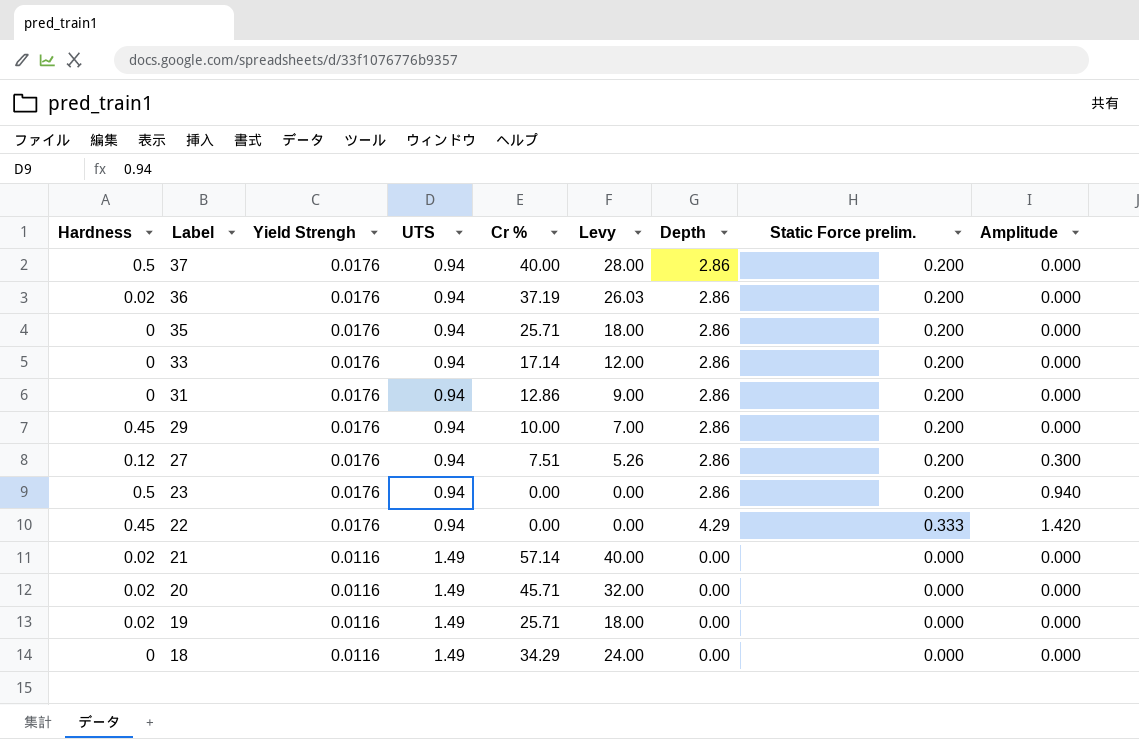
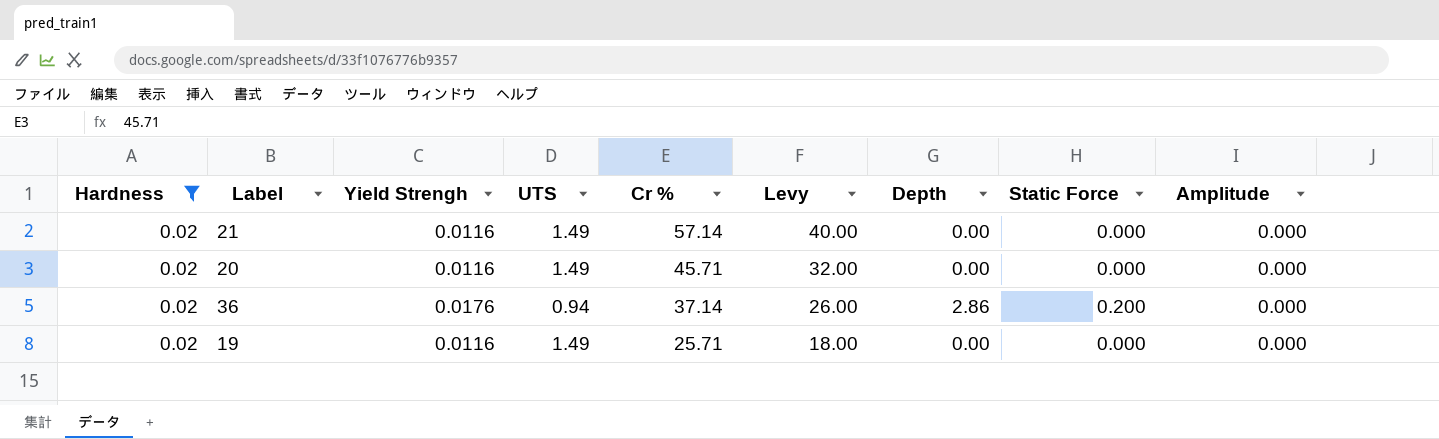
filter: none -> Hardness = 0.02
row order: Label descending -> Cr % descending
column name: Static Force prelim. -> Static Force
36 | Cr %: 37.19 -> 37.14
36 | Levy: 26.03 -> 26.00

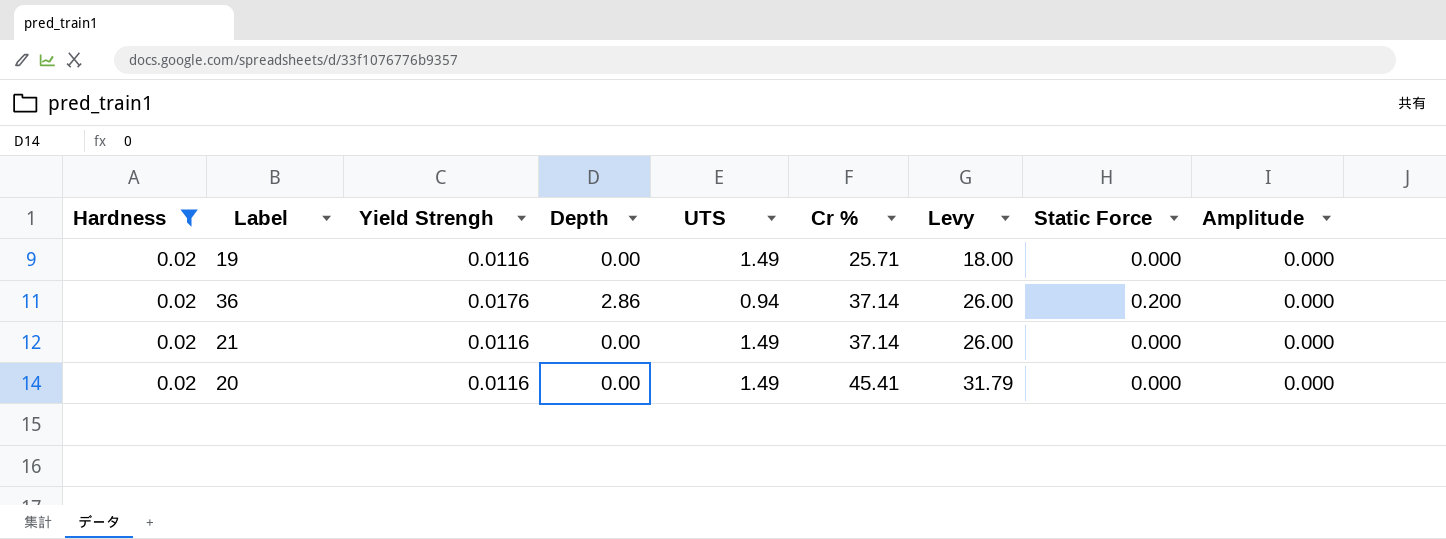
row order: Cr % descending -> Cr % ascending
column Depth | position: 7 -> 4
21 | Cr %: 57.14 -> 37.14
21 | Levy: 40.00 -> 26.00
20 | Cr %: 45.71 -> 45.41
20 | Levy: 32.00 -> 31.79

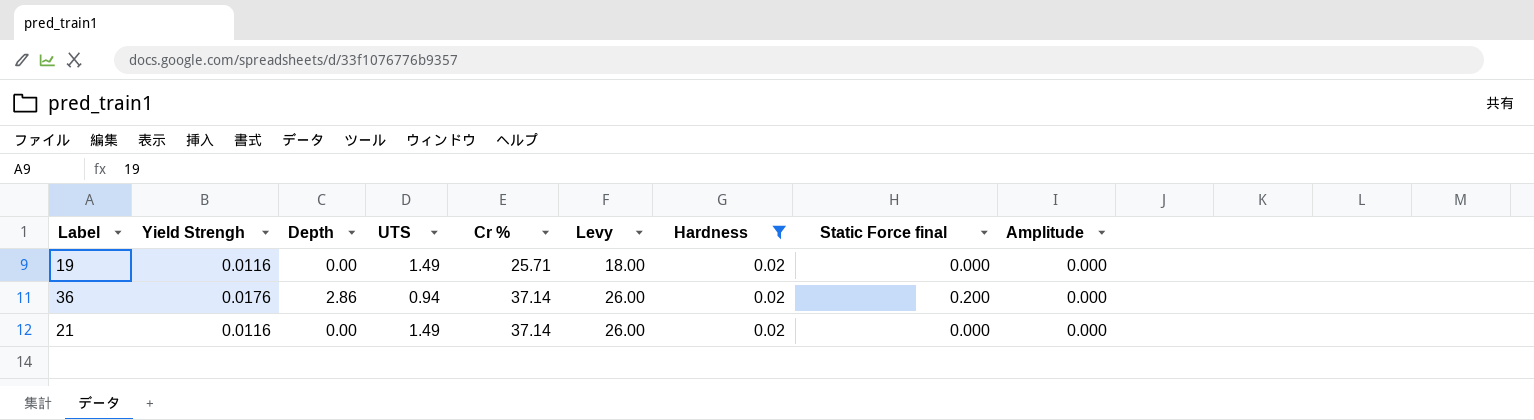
column Hardness | position: 1 -> 7
column name: Static Force -> Static Force final
row 20: 0.02 | 0.0116 | 0.00 | 1.49 | 45.41 | 31.79 | 0.000 | 0.000 -> none

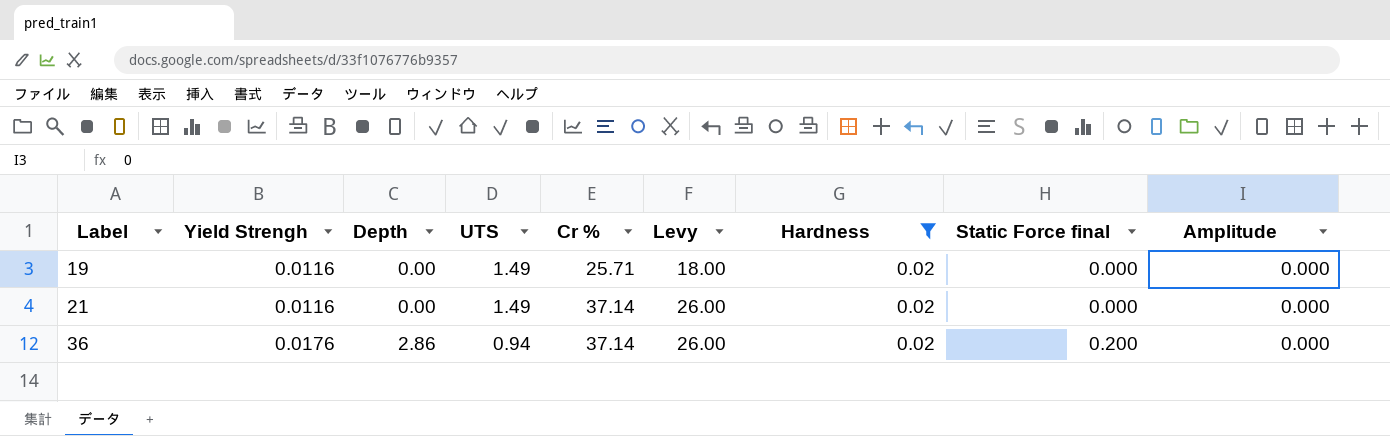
row order: Cr % ascending -> Label ascending

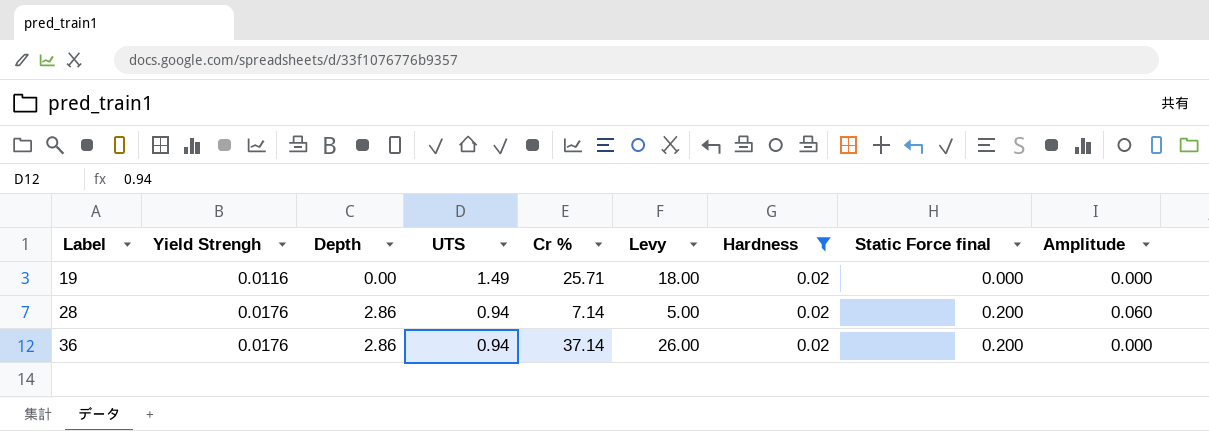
row 21: 0.0116 | 0.00 | 1.49 | 37.14 | 26.00 | 0.02 | 0.000 | 0.000 -> none
row 28: none -> 0.0176 | 2.86 | 0.94 | 7.14 | 5.00 | 0.02 | 0.200 | 0.060

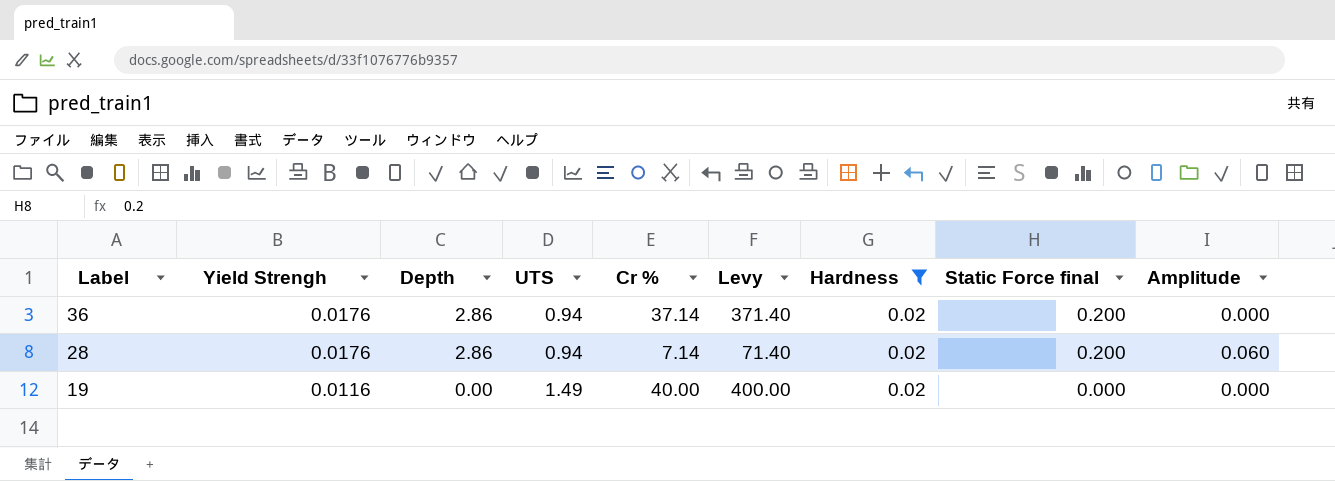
row order: Label ascending -> Label descending
column Levy | formula: [Cr %] * 0.7 -> [Cr %] * 10
19 | Cr %: 25.71 -> 40.00

